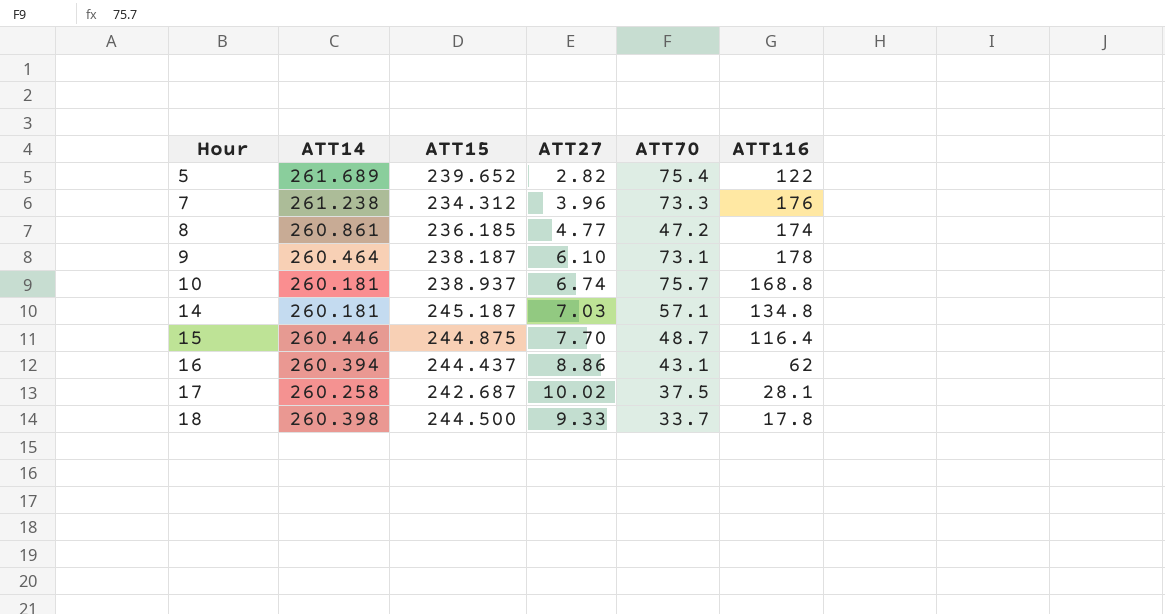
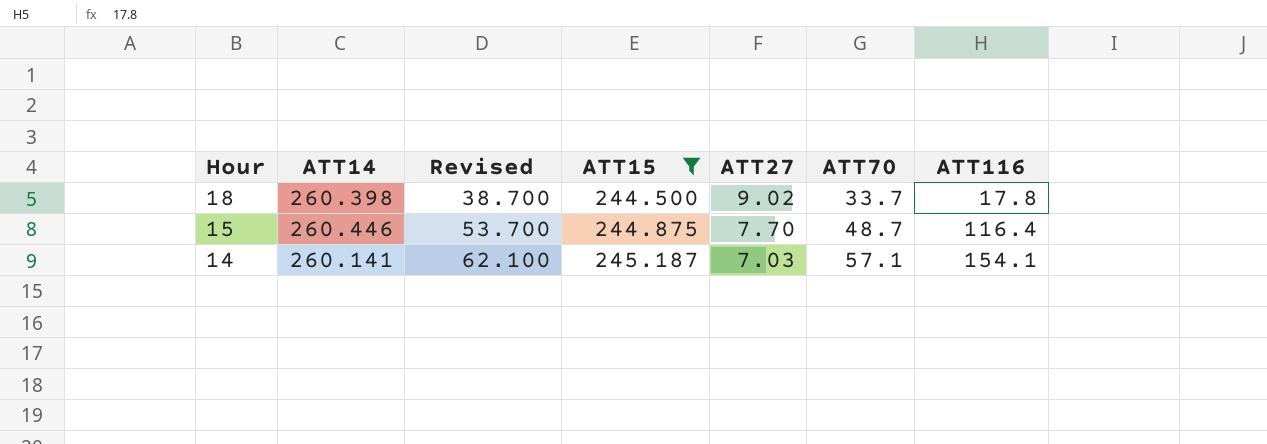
filter: none -> ATT15 >= 244.500
row order: Hour ascending -> Hour descending
column Revised | formula: none -> [ATT70] + 5
18 | ATT27: 9.33 -> 9.02
14 | ATT14: 260.181 -> 260.141
14 | ATT116: 134.8 -> 154.1

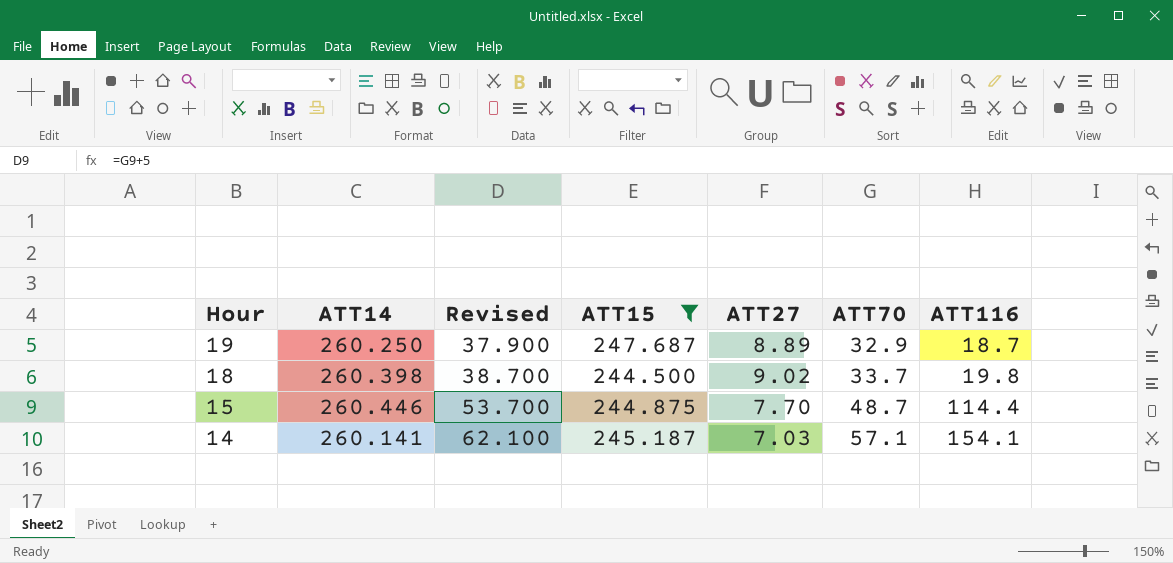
row 19: none -> 260.250 | 37.900 | 247.687 | 8.89 | 32.9 | 18.7
18 | ATT116: 17.8 -> 19.8
15 | ATT116: 116.4 -> 114.4

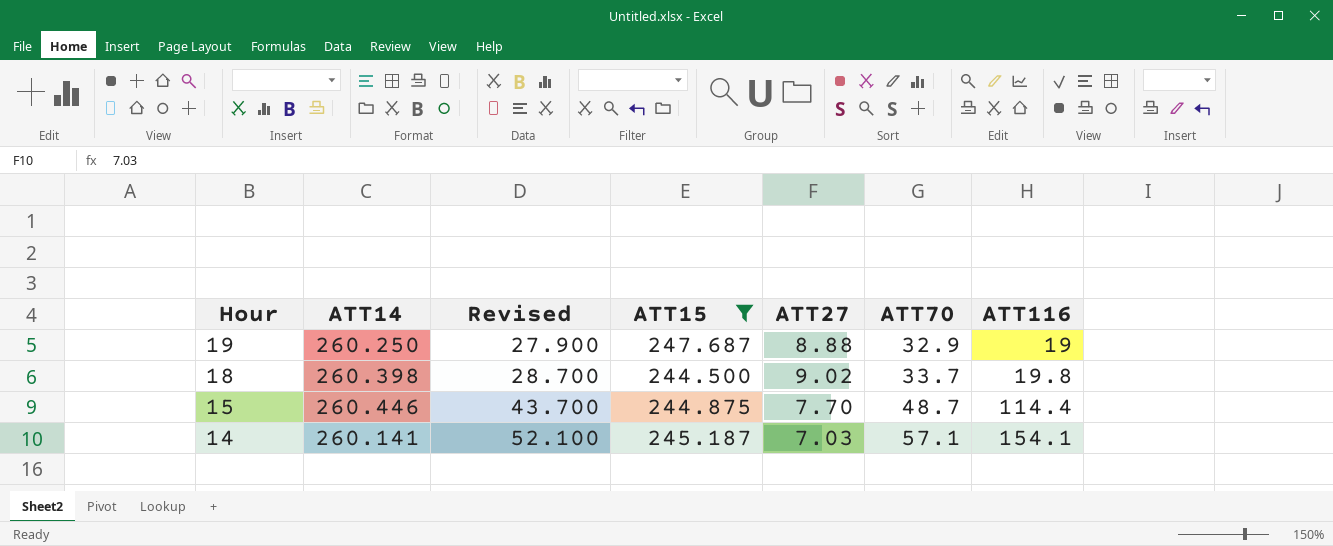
column Revised | formula: [ATT70] + 5 -> [ATT70] - 5
19 | ATT27: 8.89 -> 8.88
19 | ATT116: 18.7 -> 19

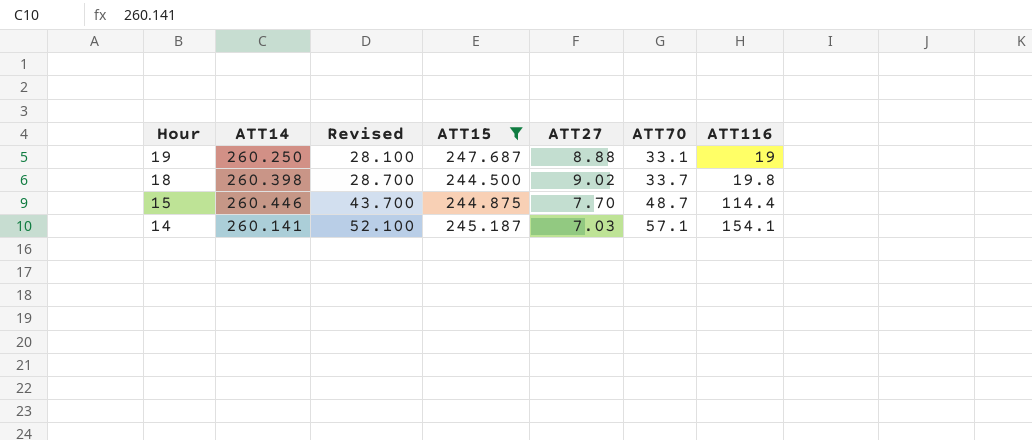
19 | Revised: 27.900 -> 28.100
19 | ATT70: 32.9 -> 33.1

